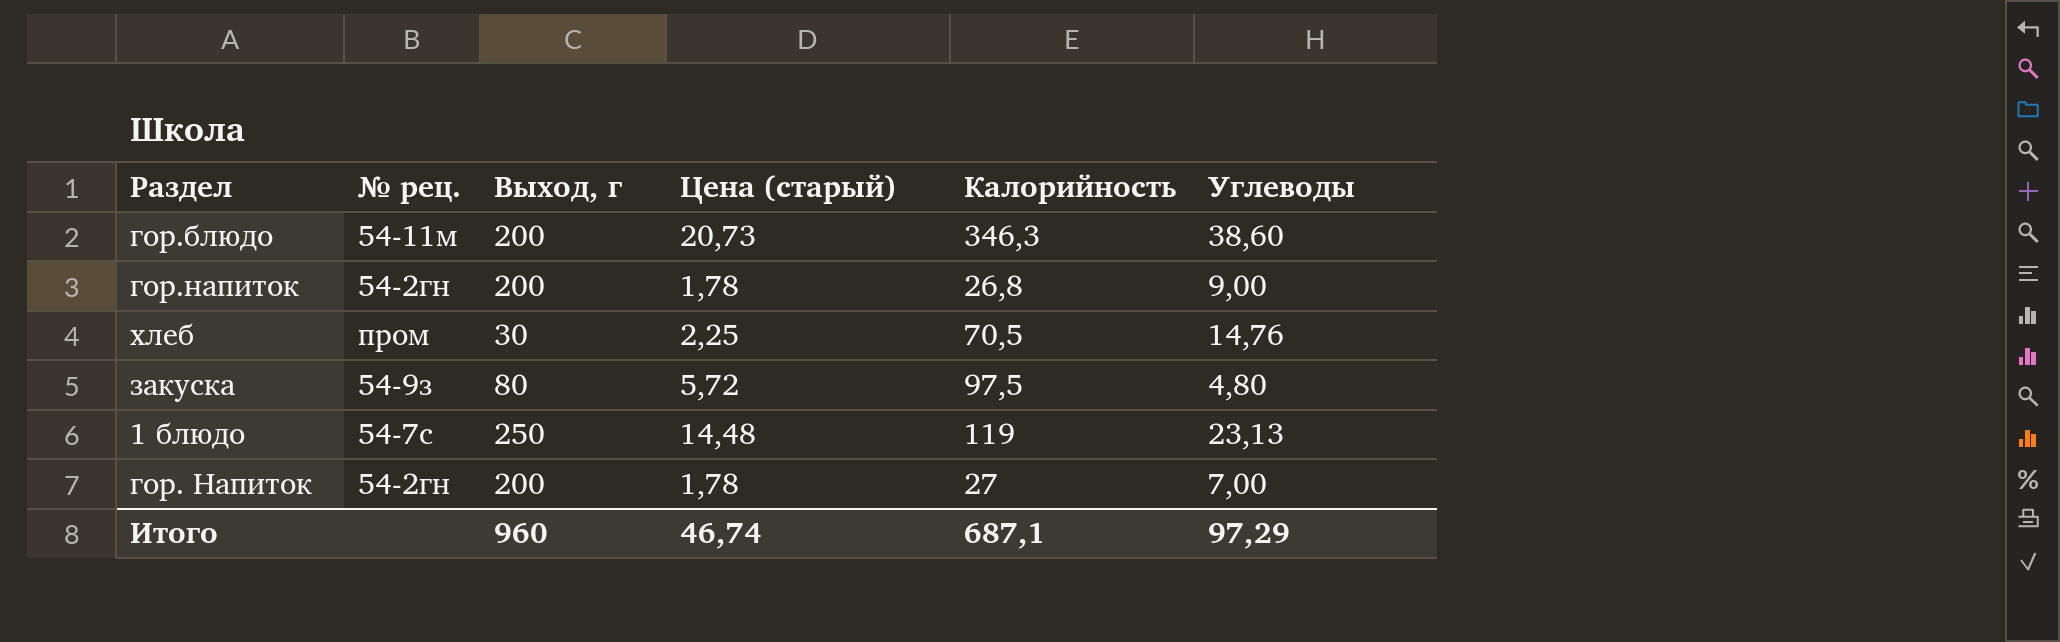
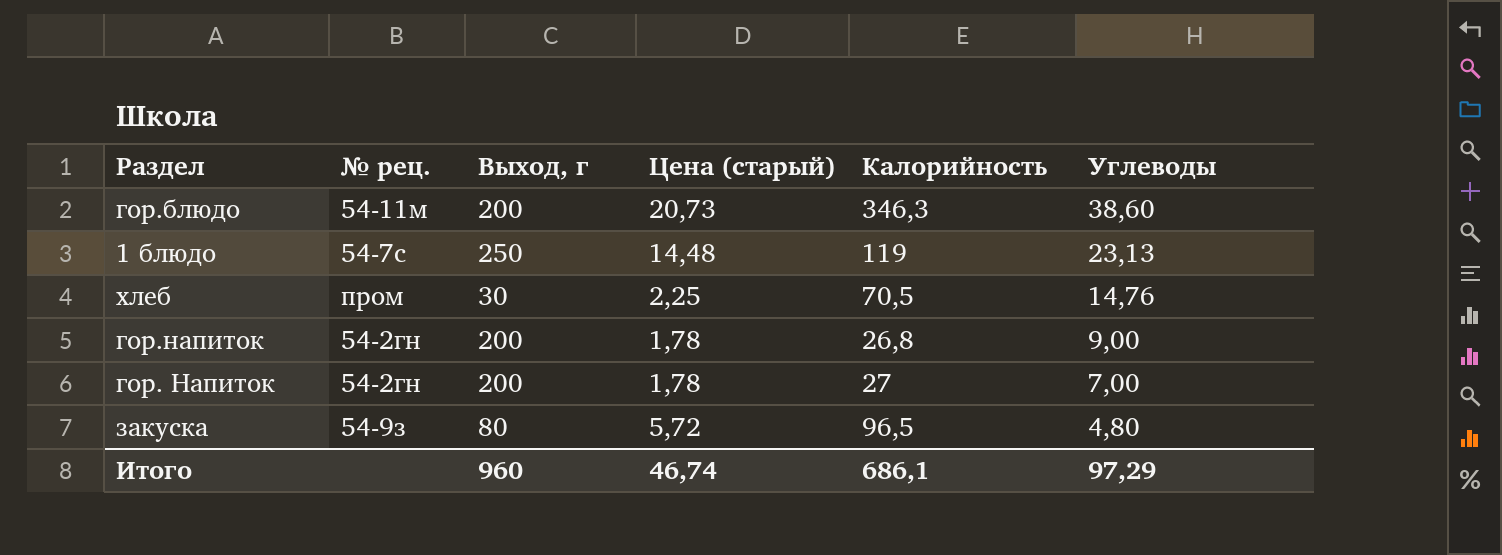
row order: none -> Углеводы descending
закуска | Калорийность: 97,5 -> 96,5
Итого | Калорийность: 687,1 -> 686,1

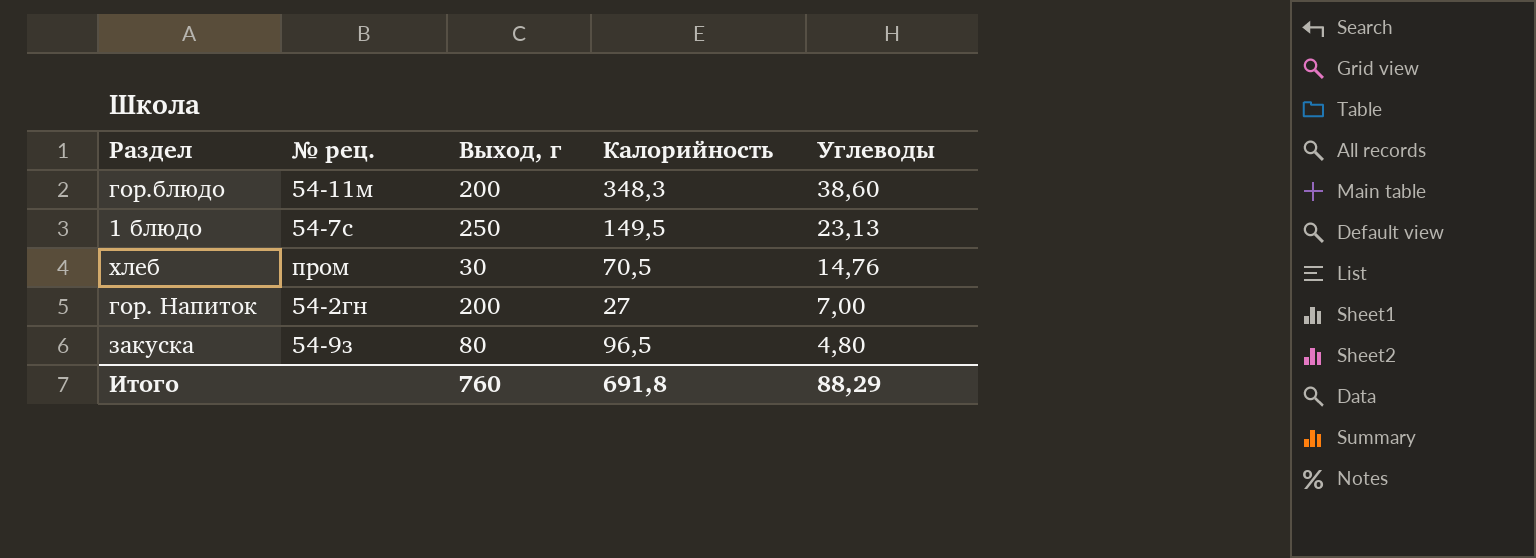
column Цена (старый) | position: 4 -> none
row гор.напиток: 54-2гн | 200 | 1,78 | 26,8 | 9,00 -> none
гор.блюдо | Калорийность: 346,3 -> 348,3
1 блюдо | Калорийность: 119 -> 149,5
Итого | Выход, г: 960 -> 760
Итого | Калорийность: 686,1 -> 691,8
Итого | Углеводы: 97,29 -> 88,29

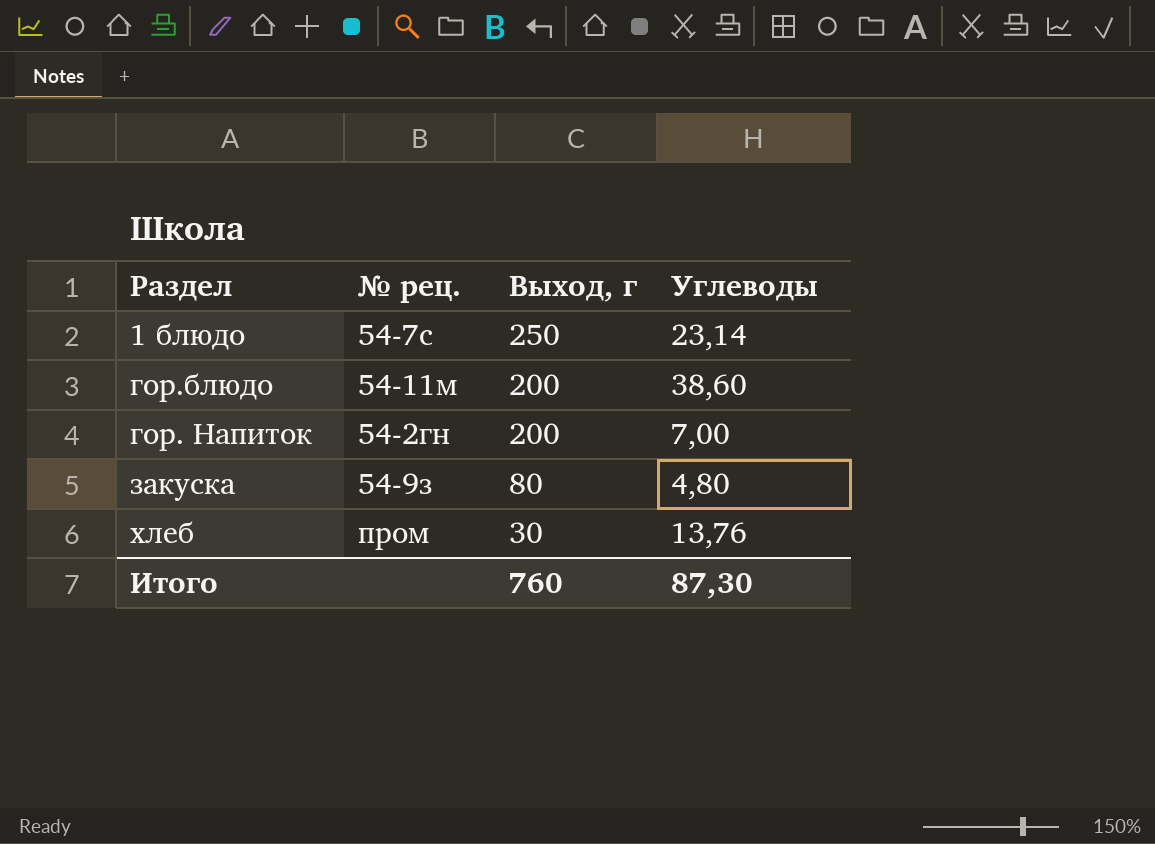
row order: Углеводы descending -> Выход, г descending
column Калорийность | position: 4 -> none
1 блюдо | Углеводы: 23,13 -> 23,14
хлеб | Углеводы: 14,76 -> 13,76
Итого | Углеводы: 88,29 -> 87,30

